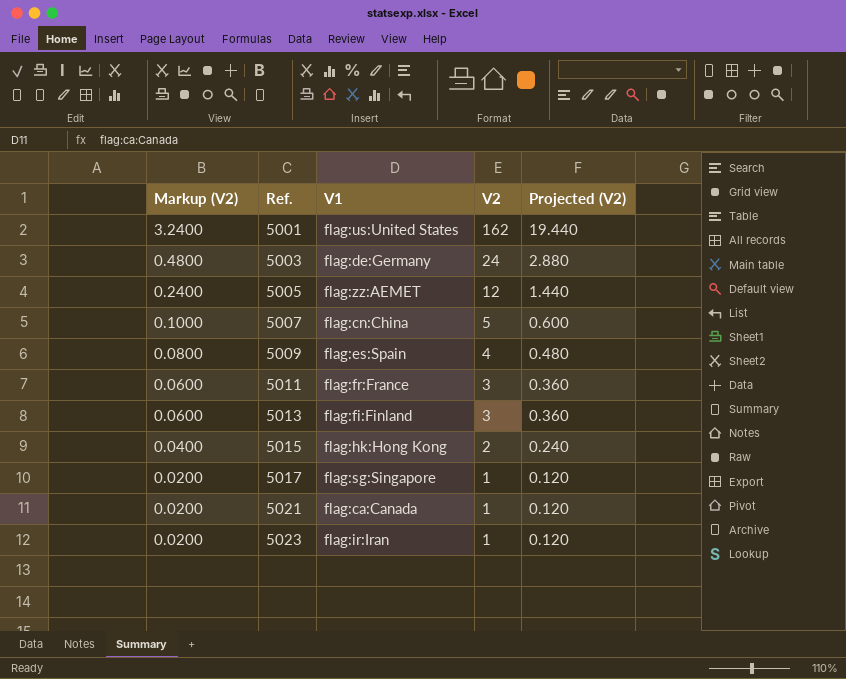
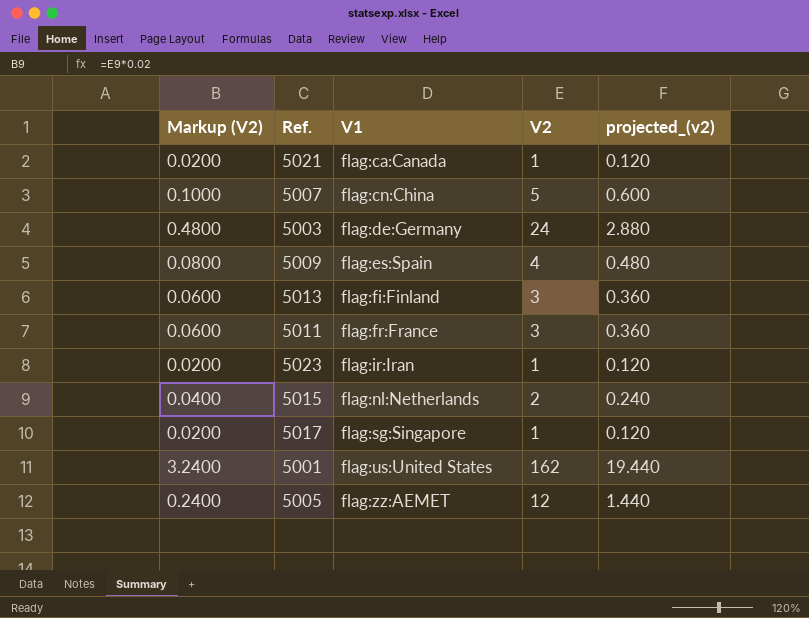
row order: Markup (V2) descending -> V1 ascending
column name: Projected (V2) -> projected_(v2)
5015 | V1: flag:hk:Hong Kong -> flag:nl:Netherlands

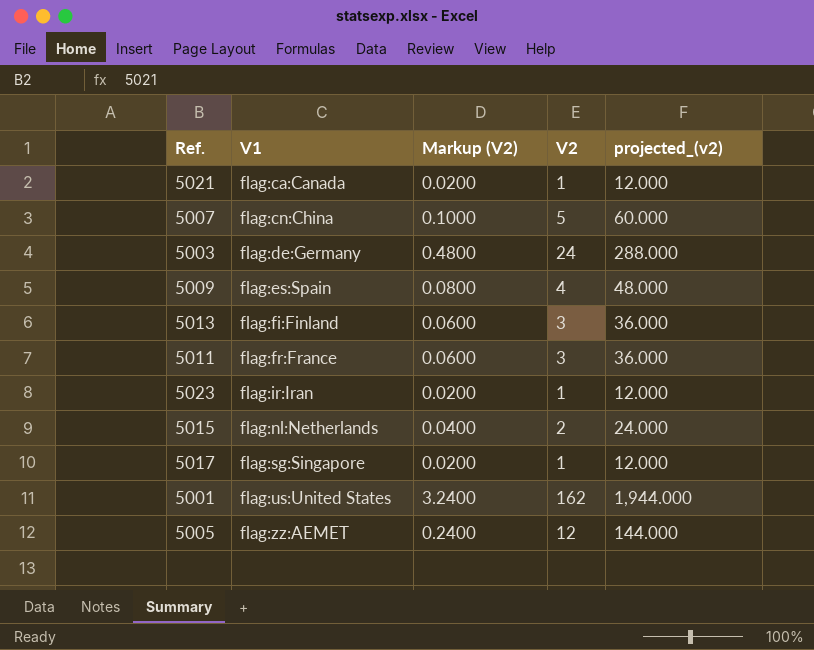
column Markup (V2) | position: 1 -> 3
column projected_(v2) | formula: [V2] * 0.12 -> [V2] * 12

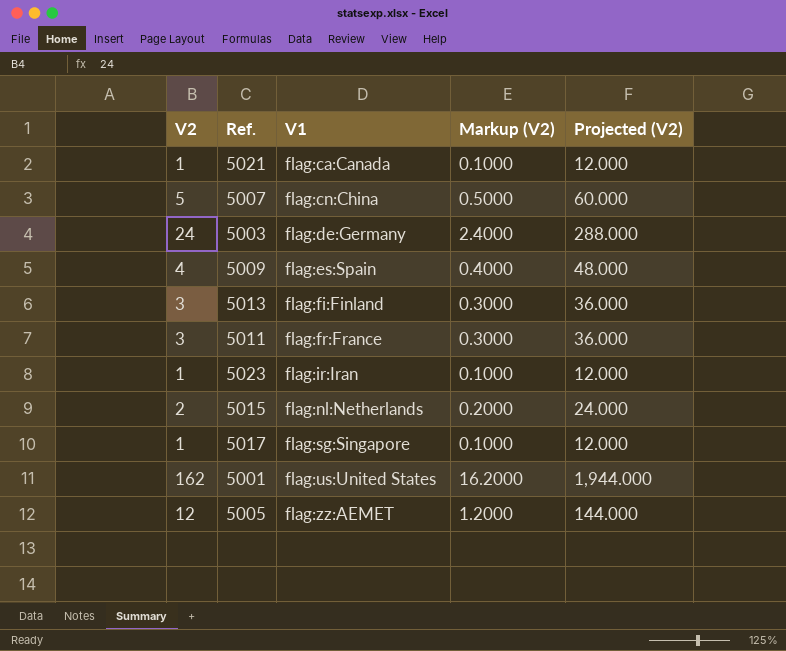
column V2 | position: 4 -> 1
column Markup (V2) | formula: [V2] * 0.02 -> [V2] * 0.1
column name: projected_(v2) -> Projected (V2)

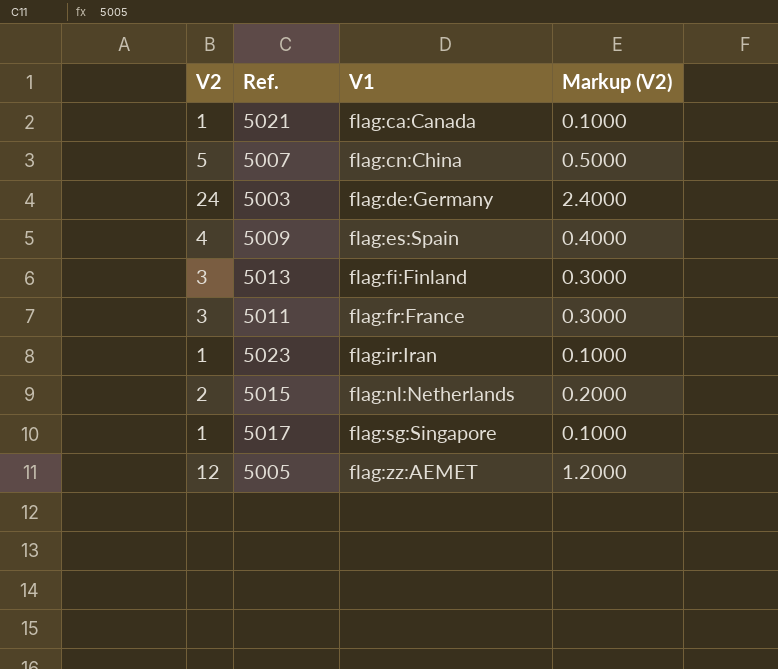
column Projected (V2) | formula: [V2] * 12 -> none
row 5001: 162 | flag:us:United States | 16.2000 | 1,944.000 -> none

